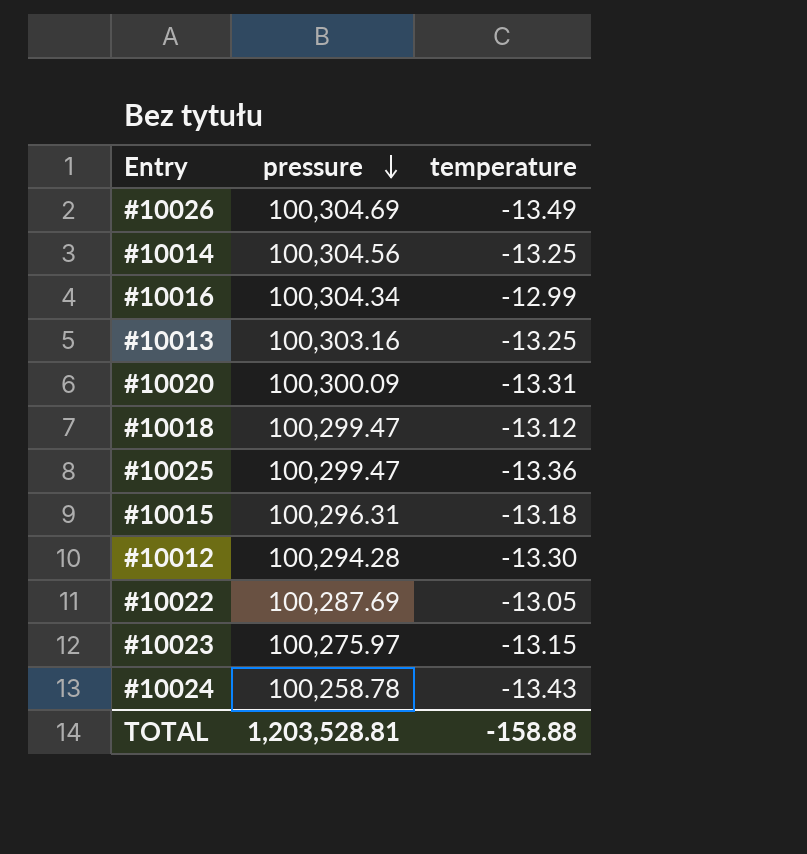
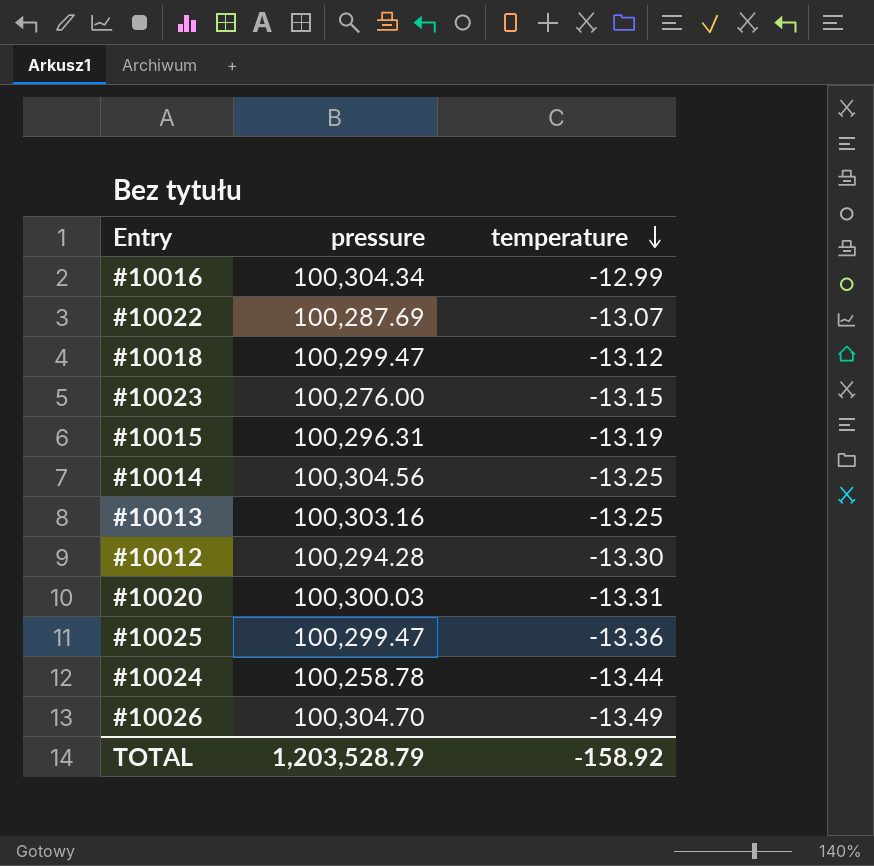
row order: pressure descending -> temperature descending
#10022 | temperature: -13.05 -> -13.07
#10023 | pressure: 100,275.97 -> 100,276.00
#10015 | temperature: -13.18 -> -13.19
#10020 | pressure: 100,300.09 -> 100,300.03
#10024 | temperature: -13.43 -> -13.44
#10026 | pressure: 100,304.69 -> 100,304.70
TOTAL | pressure: 1,203,528.81 -> 1,203,528.79
TOTAL | temperature: -158.88 -> -158.92

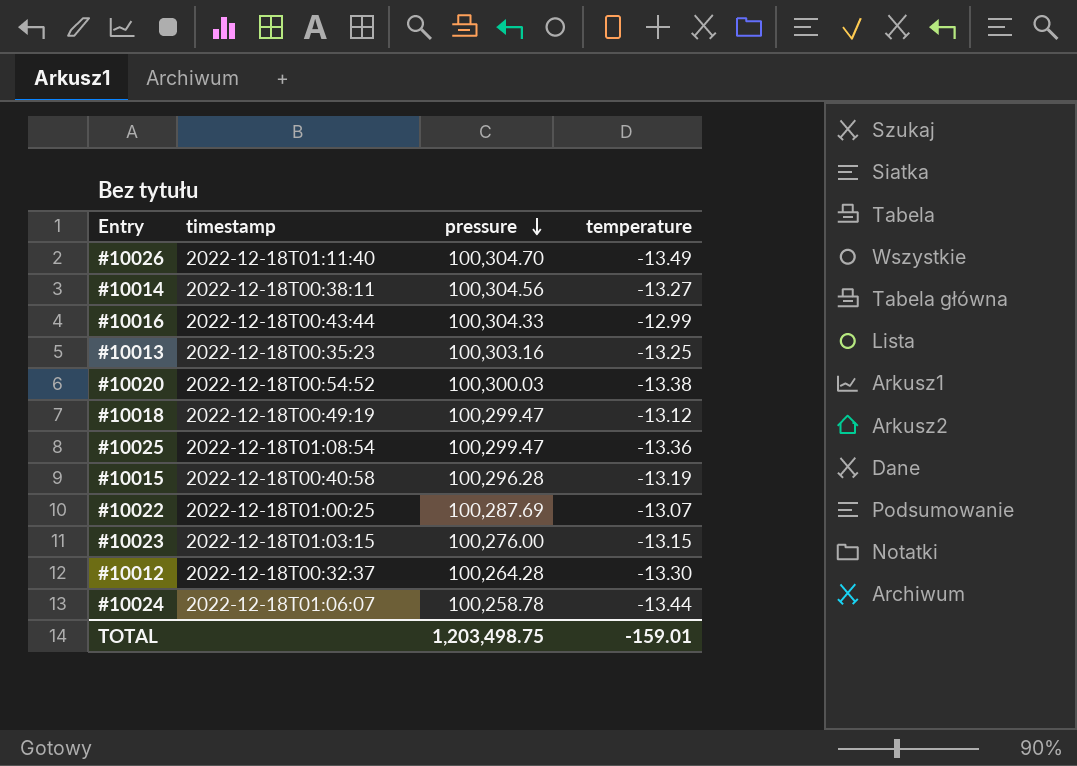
row order: temperature descending -> pressure descending
column timestamp | position: none -> 2
#10014 | temperature: -13.25 -> -13.27
#10016 | pressure: 100,304.34 -> 100,304.33
#10020 | temperature: -13.31 -> -13.38
#10015 | pressure: 100,296.31 -> 100,296.28
#10012 | pressure: 100,294.28 -> 100,264.28
TOTAL | pressure: 1,203,528.79 -> 1,203,498.75
TOTAL | temperature: -158.92 -> -159.01

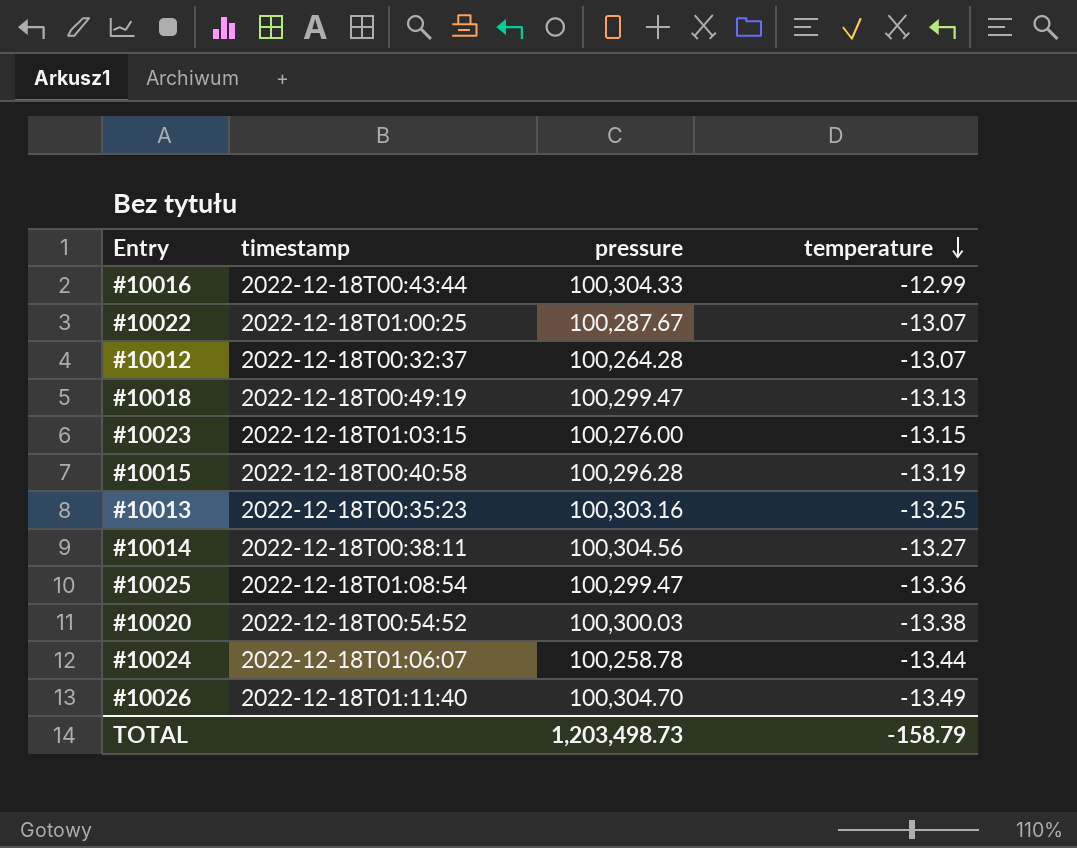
row order: pressure descending -> temperature descending
#10022 | pressure: 100,287.69 -> 100,287.67
#10012 | temperature: -13.30 -> -13.07
#10018 | temperature: -13.12 -> -13.13
TOTAL | pressure: 1,203,498.75 -> 1,203,498.73
TOTAL | temperature: -159.01 -> -158.79

